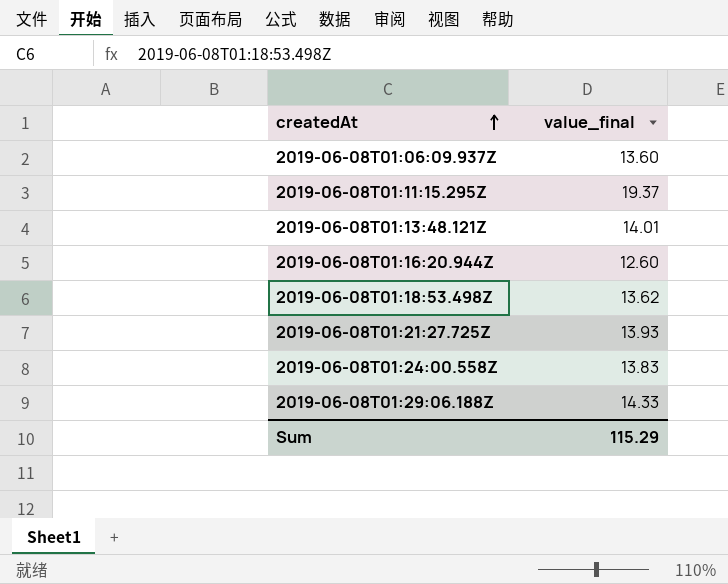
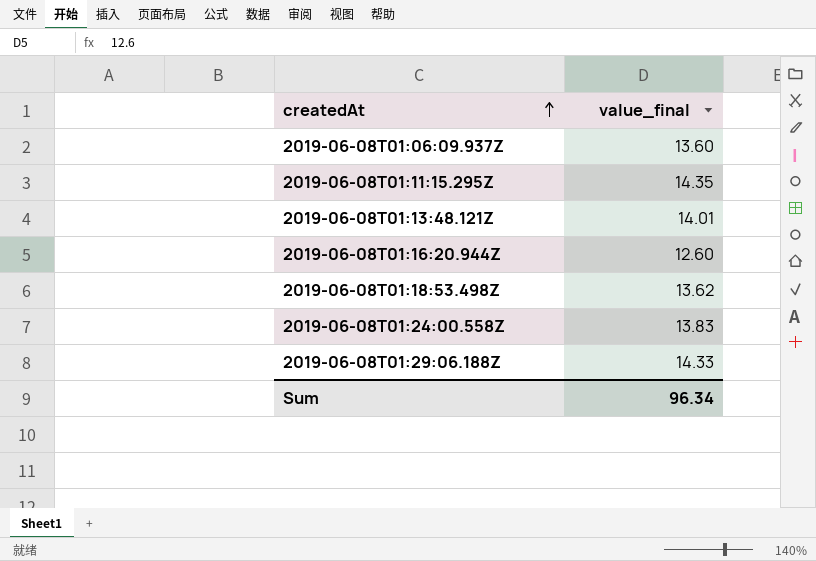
row 2019-06-08T01:21:27.725Z: 13.93 -> none
2019-06-08T01:11:15.295Z | value_final: 19.37 -> 14.35
Sum | value_final: 115.29 -> 96.34

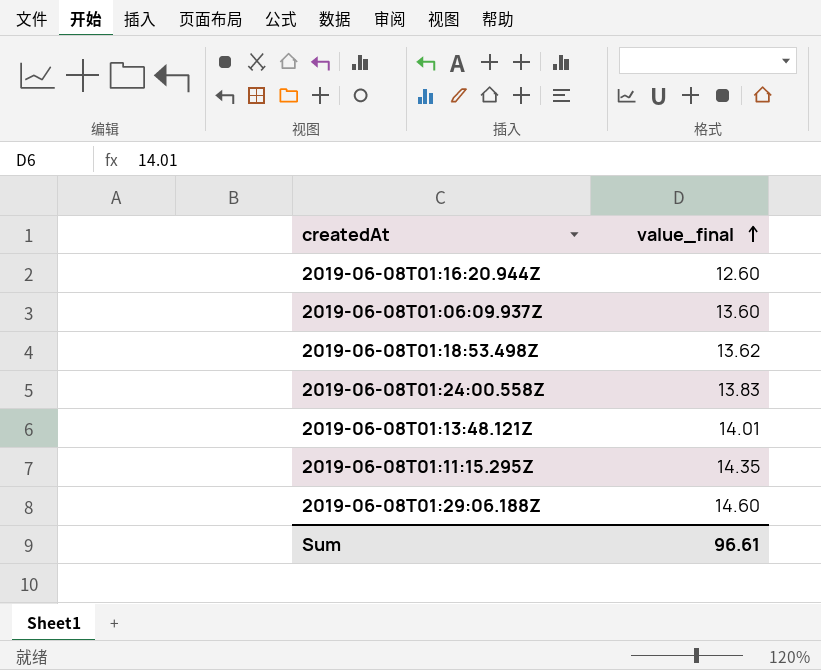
row order: createdAt ascending -> value_final ascending
2019-06-08T01:29:06.188Z | value_final: 14.33 -> 14.60
Sum | value_final: 96.34 -> 96.61

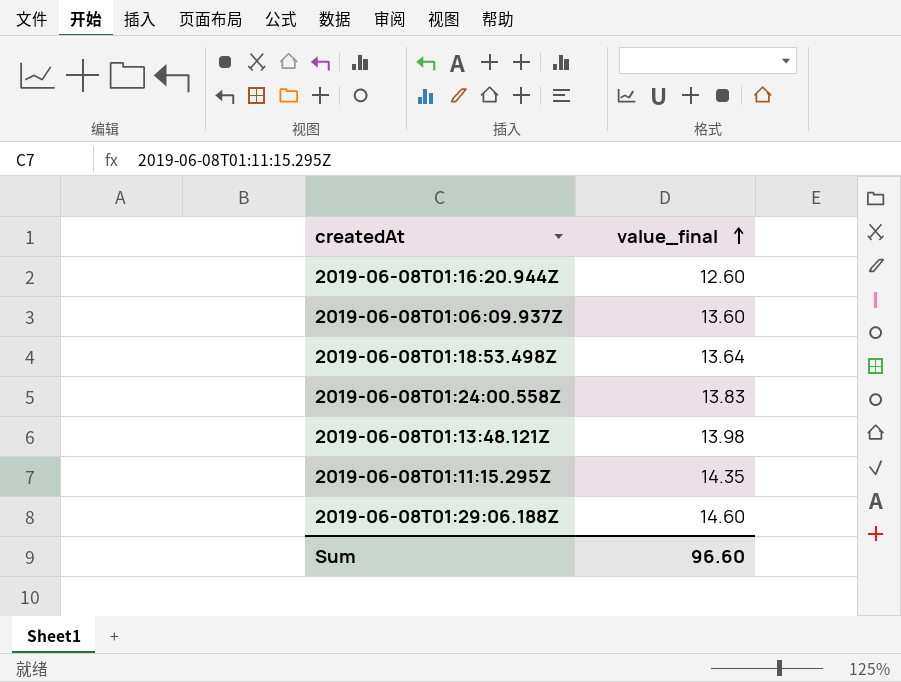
2019-06-08T01:18:53.498Z | value_final: 13.62 -> 13.64
2019-06-08T01:13:48.121Z | value_final: 14.01 -> 13.98
Sum | value_final: 96.61 -> 96.60

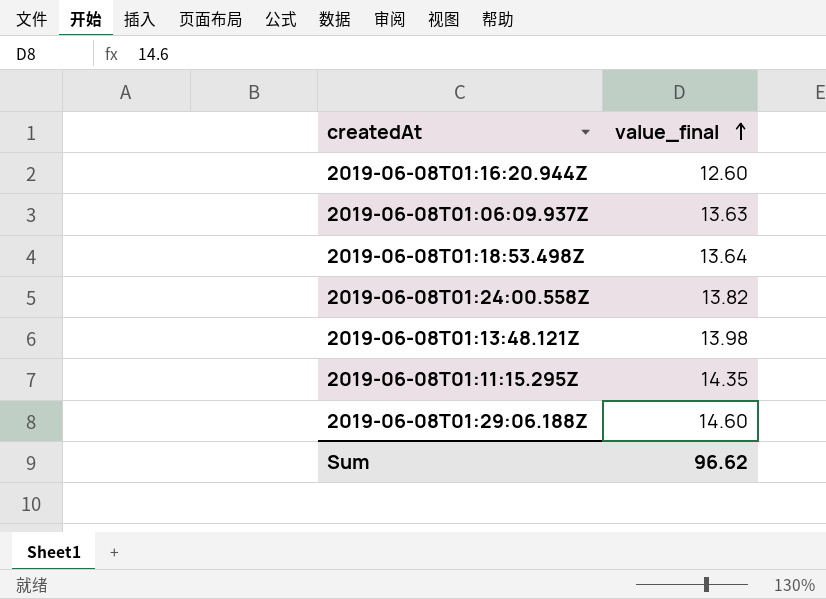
2019-06-08T01:06:09.937Z | value_final: 13.60 -> 13.63
2019-06-08T01:24:00.558Z | value_final: 13.83 -> 13.82
Sum | value_final: 96.60 -> 96.62

